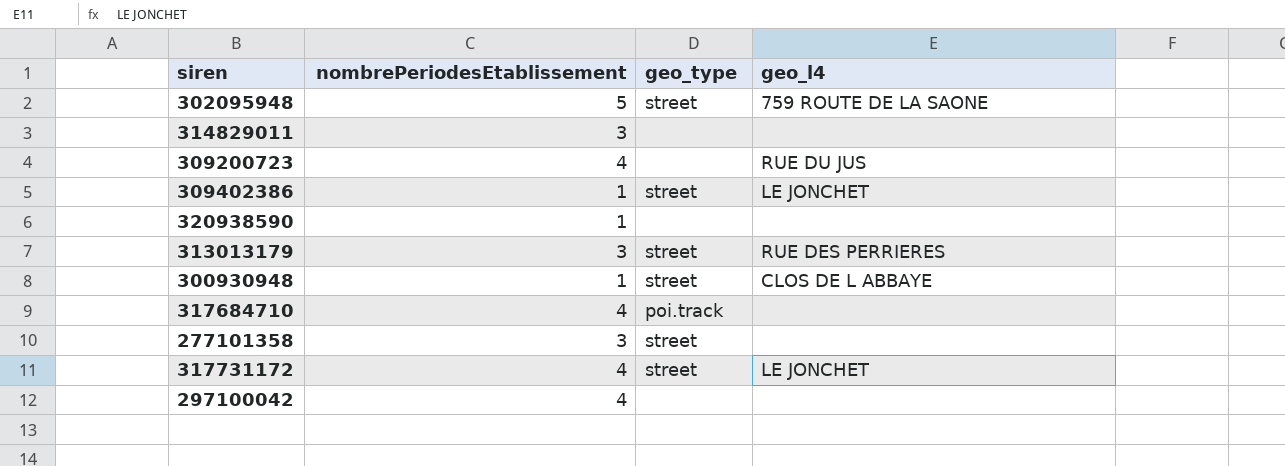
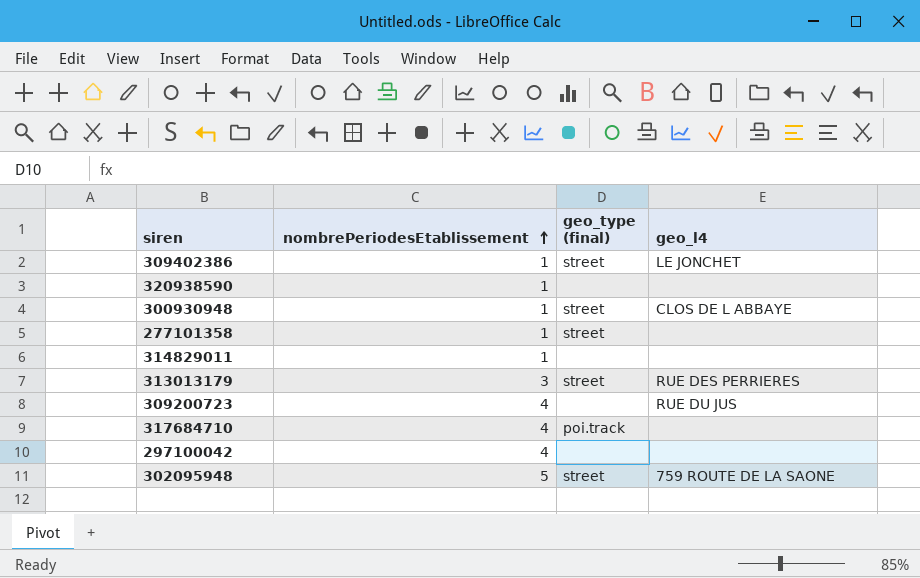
row order: none -> nombrePeriodesEtablissement ascending
column name: geo_type -> geo_type (final)
row 317731172: 4 | street | LE JONCHET -> none
277101358 | nombrePeriodesEtablissement: 3 -> 1
314829011 | nombrePeriodesEtablissement: 3 -> 1

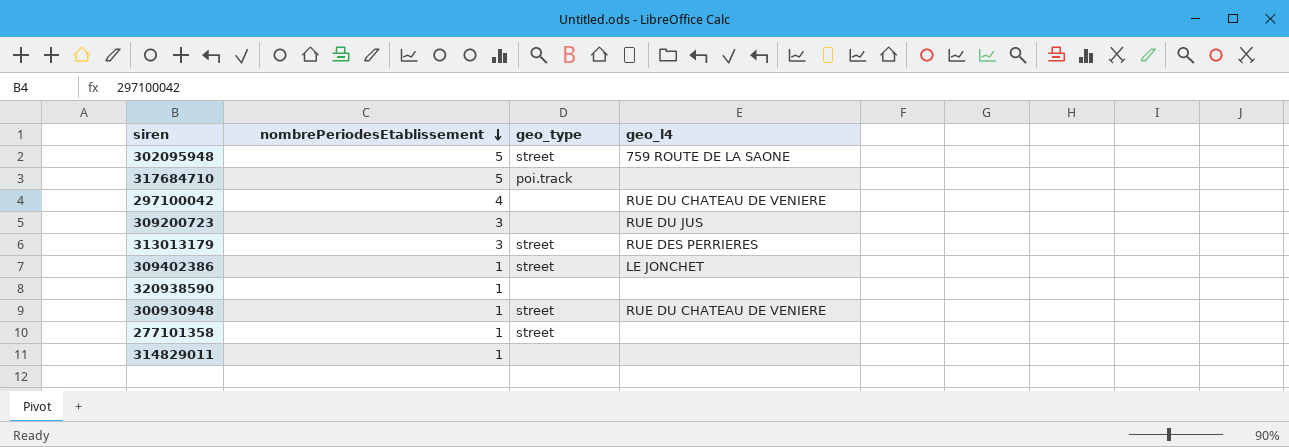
row order: nombrePeriodesEtablissement ascending -> nombrePeriodesEtablissement descending
column name: geo_type (final) -> geo_type
317684710 | nombrePeriodesEtablissement: 4 -> 5
297100042 | geo_l4: none -> RUE DU CHATEAU DE VENIERE
309200723 | nombrePeriodesEtablissement: 4 -> 3
300930948 | geo_l4: CLOS DE L ABBAYE -> RUE DU CHATEAU DE VENIERE

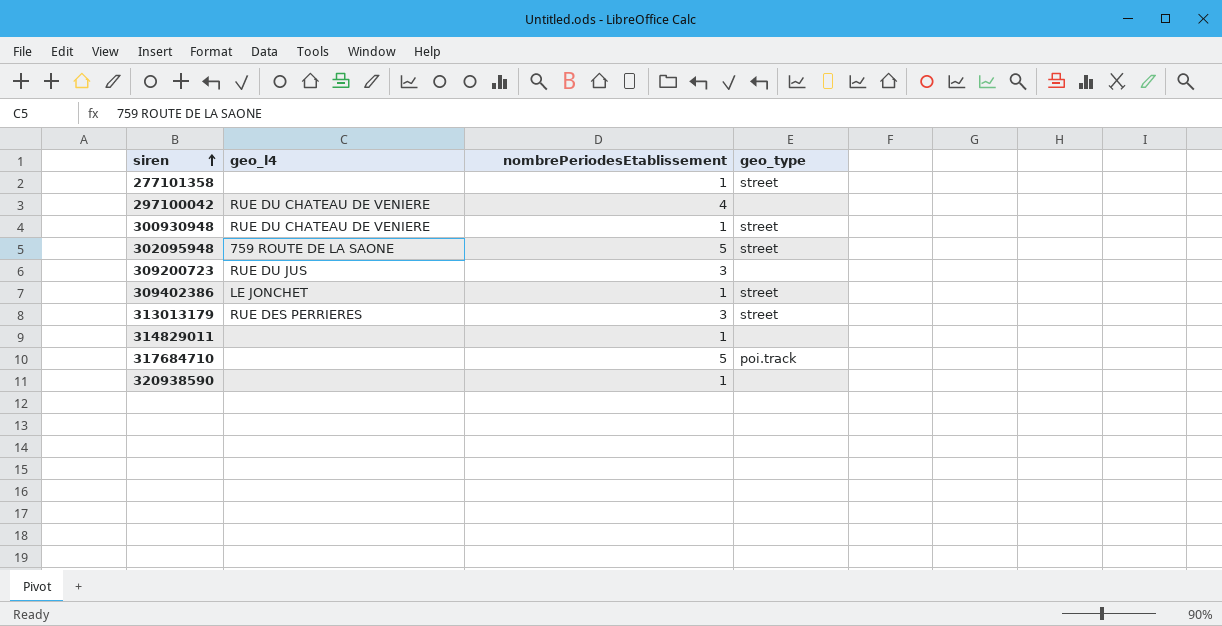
row order: nombrePeriodesEtablissement descending -> siren ascending
column geo_l4 | position: 4 -> 2

